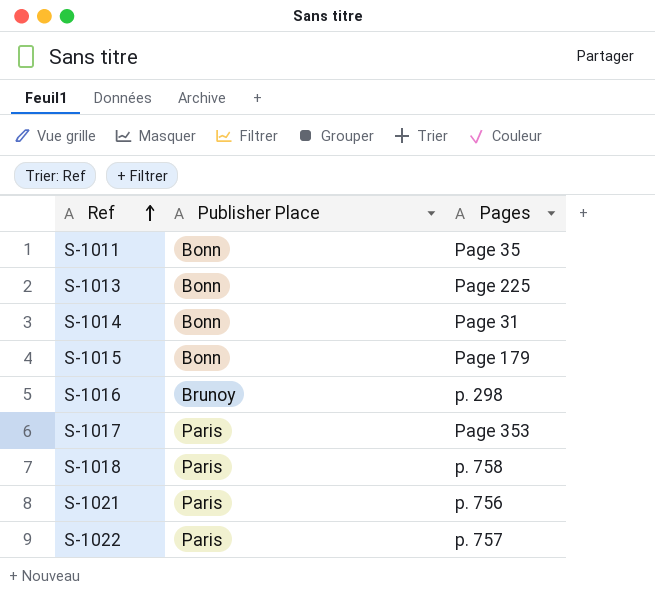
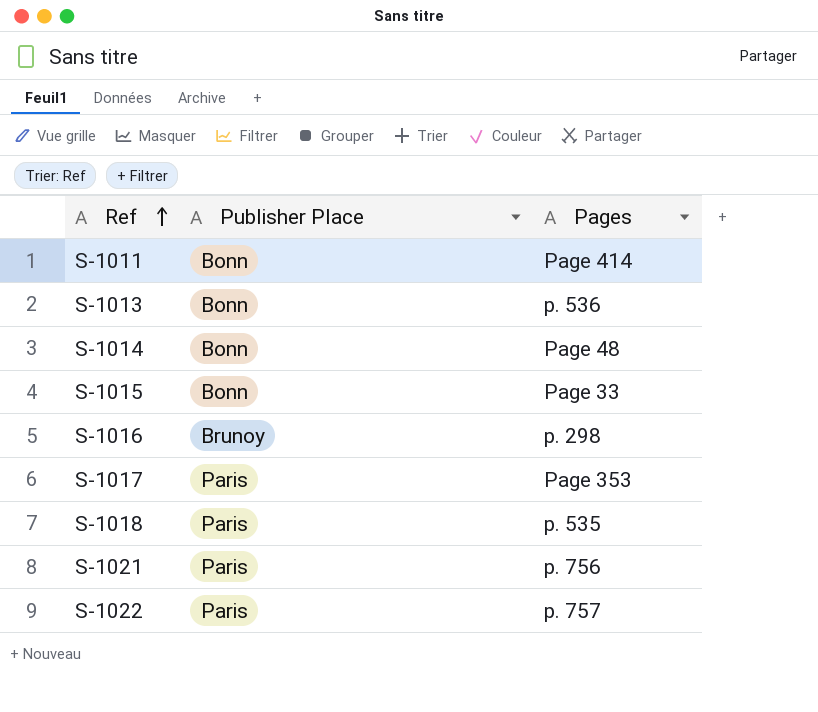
S-1011 | Pages: Page 35 -> Page 414
S-1013 | Pages: Page 225 -> p. 536
S-1014 | Pages: Page 31 -> Page 48
S-1015 | Pages: Page 179 -> Page 33
S-1018 | Pages: p. 758 -> p. 535

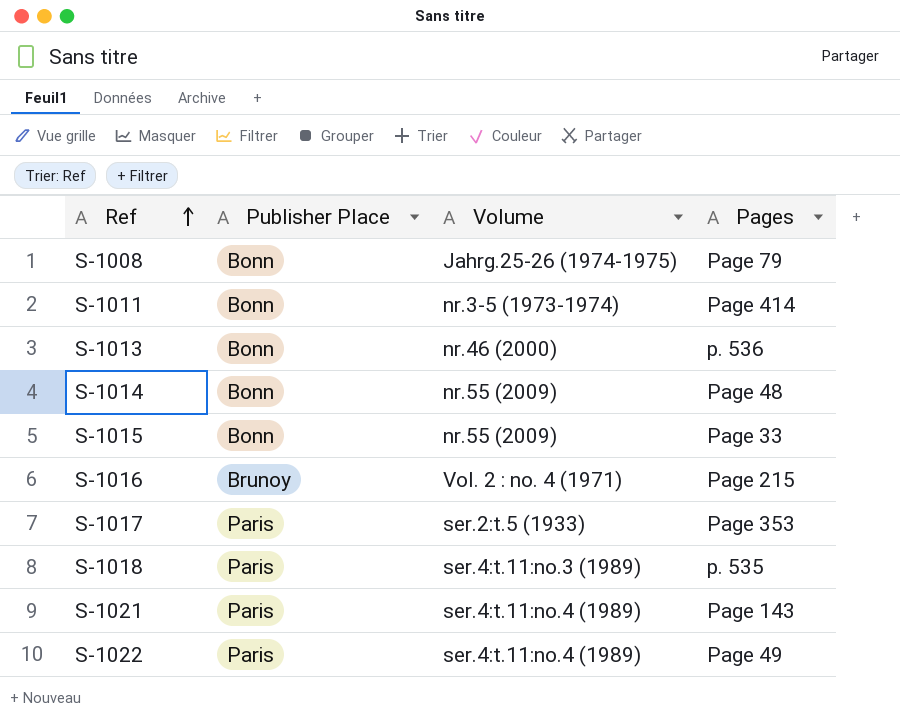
column Volume | position: none -> 3
row S-1008: none -> Bonn | Jahrg.25-26 (1974-1975) | Page 79
S-1016 | Pages: p. 298 -> Page 215
S-1021 | Pages: p. 756 -> Page 143
S-1022 | Pages: p. 757 -> Page 49

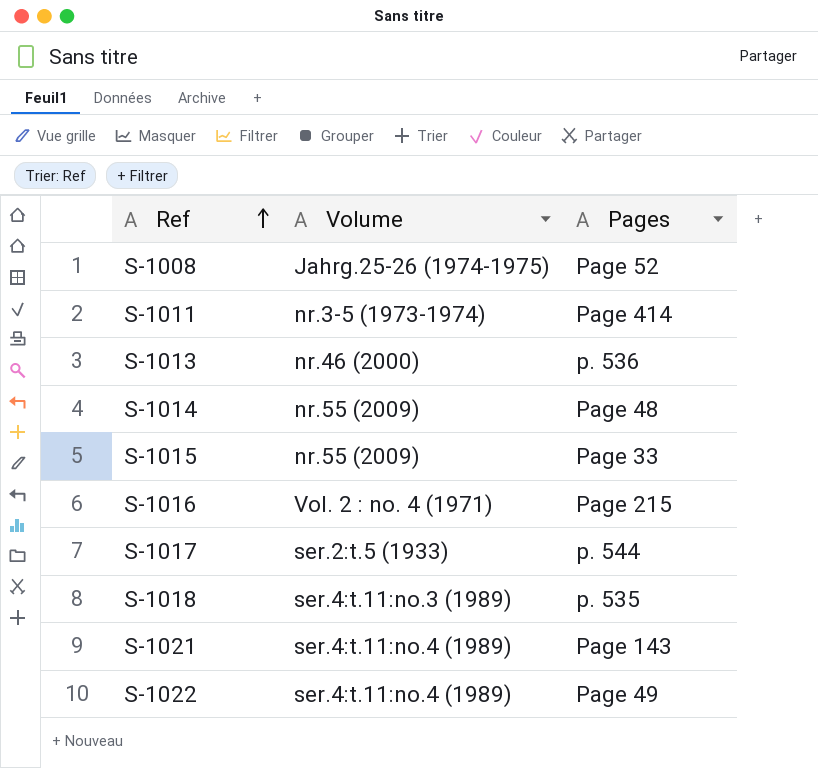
column Publisher Place | position: 2 -> none
S-1008 | Pages: Page 79 -> Page 52
S-1017 | Pages: Page 353 -> p. 544

